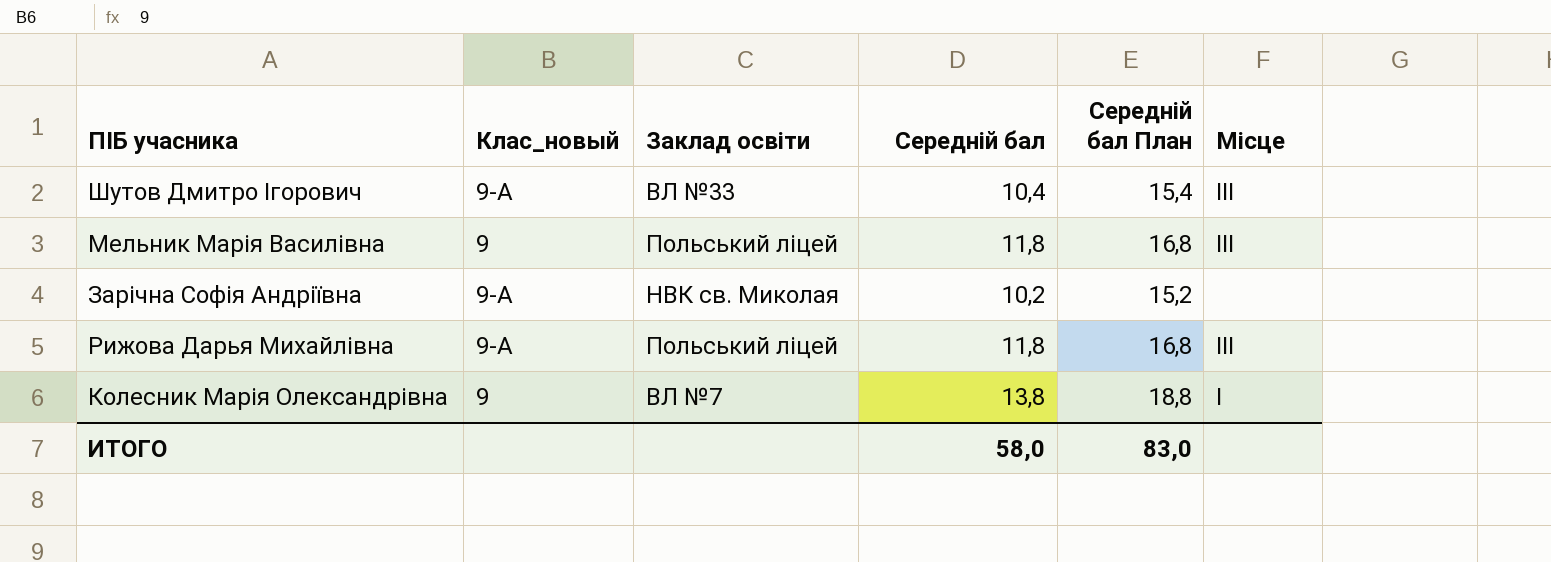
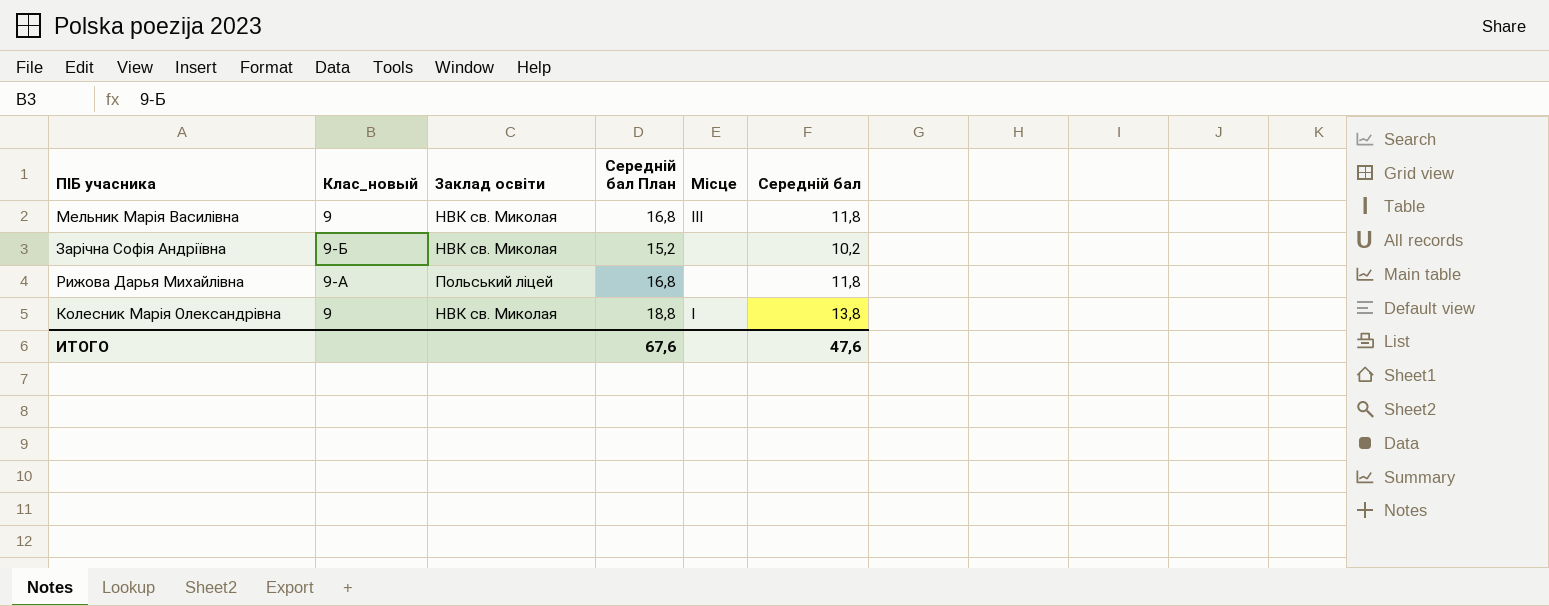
column Середній бал | position: 4 -> 6
row Шутов Дмитро Ігорович: 9-А | ВЛ №33 | 10,4 | 15,4 | ІІІ -> none
Мельник Марія Василівна | Заклад освіти: Польський ліцей -> НВК св. Миколая
Зарічна Софія Андріївна | Клас_новый: 9-А -> 9-Б
Рижова Дарья Михайлівна | Місце: ІІІ -> none
Колесник Марія Олександрівна | Заклад освіти: ВЛ №7 -> НВК св. Миколая
ИТОГО | Середній бал План: 83,0 -> 67,6
ИТОГО | Середній бал: 58,0 -> 47,6

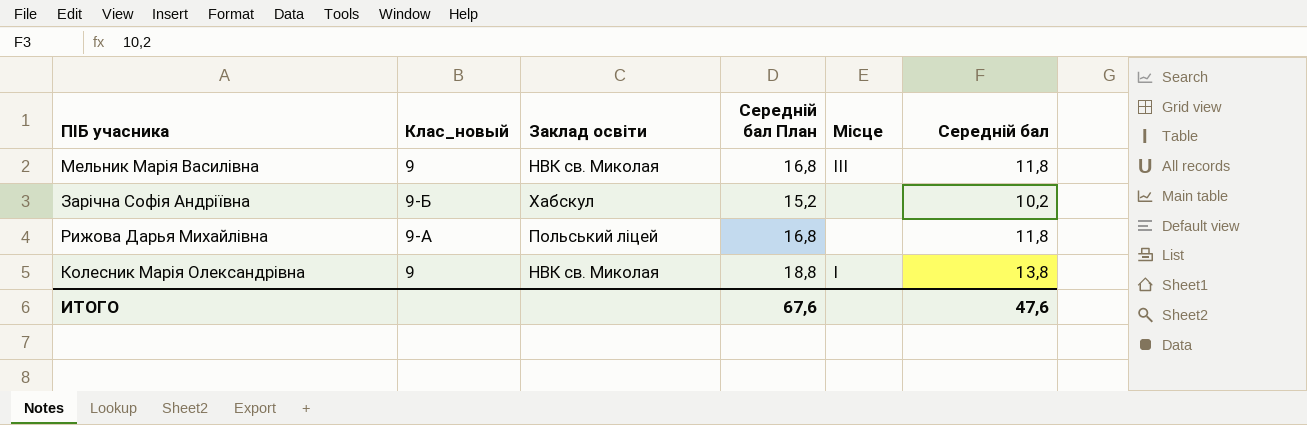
Зарічна Софія Андріївна | Заклад освіти: НВК св. Миколая -> Хабскул

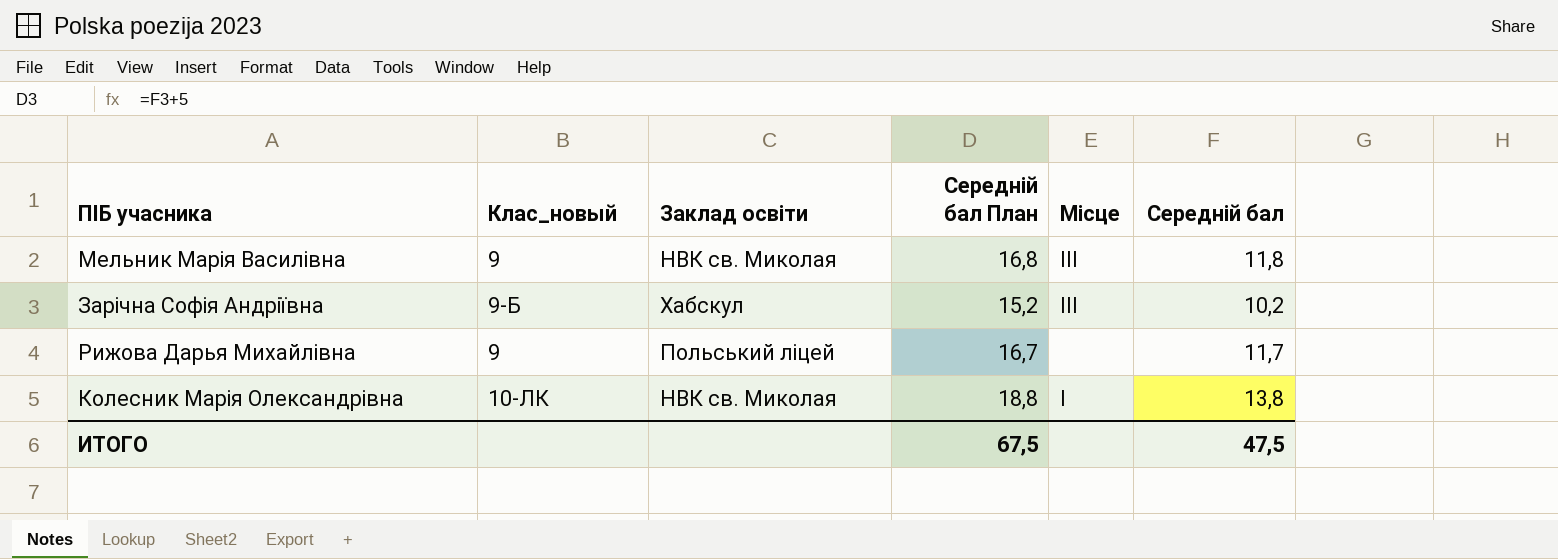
Зарічна Софія Андріївна | Місце: none -> ІІІ
Рижова Дарья Михайлівна | Клас_новый: 9-А -> 9
Рижова Дарья Михайлівна | Середній бал План: 16,8 -> 16,7
Рижова Дарья Михайлівна | Середній бал: 11,8 -> 11,7
Колесник Марія Олександрівна | Клас_новый: 9 -> 10-ЛК
ИТОГО | Середній бал План: 67,6 -> 67,5
ИТОГО | Середній бал: 47,6 -> 47,5

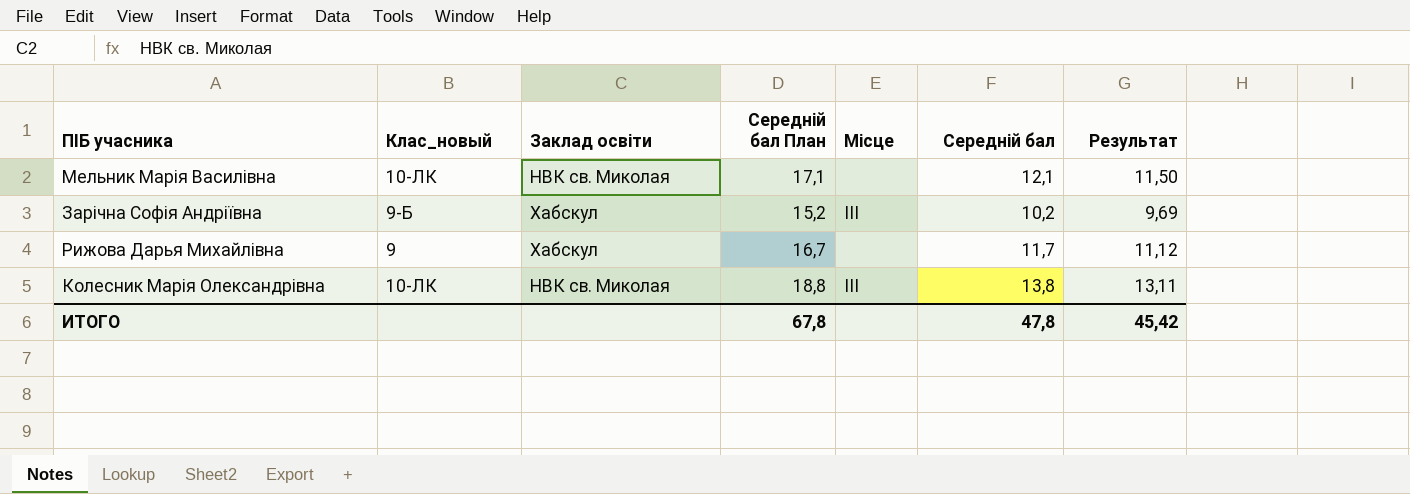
column Результат | formula: none -> [Середній бал] * 0,95
Мельник Марія Василівна | Клас_новый: 9 -> 10-ЛК
Мельник Марія Василівна | Середній бал План: 16,8 -> 17,1
Мельник Марія Василівна | Місце: ІІІ -> none
Мельник Марія Василівна | Середній бал: 11,8 -> 12,1
Рижова Дарья Михайлівна | Заклад освіти: Польський ліцей -> Хабскул
Колесник Марія Олександрівна | Місце: І -> ІІІ
ИТОГО | Середній бал План: 67,5 -> 67,8
ИТОГО | Середній бал: 47,5 -> 47,8

